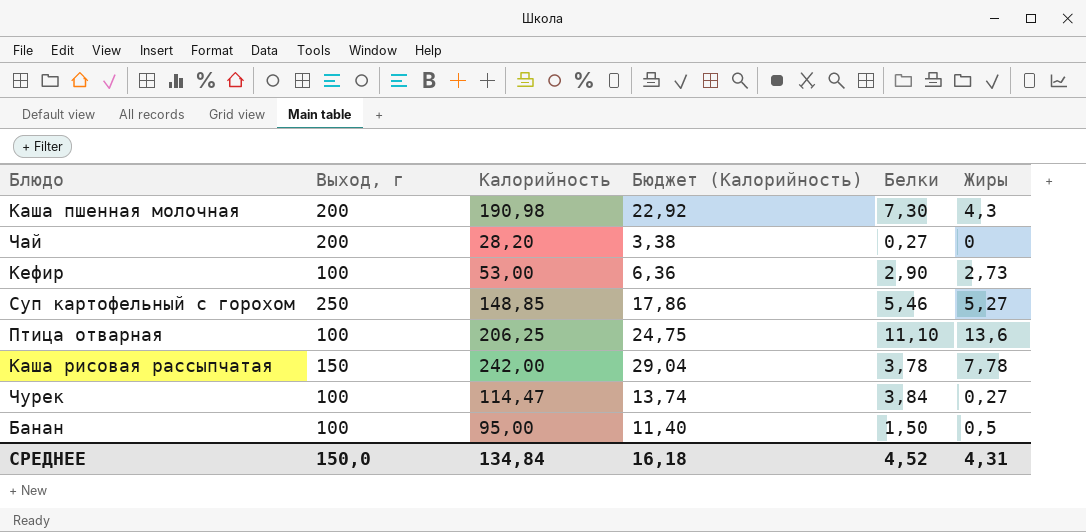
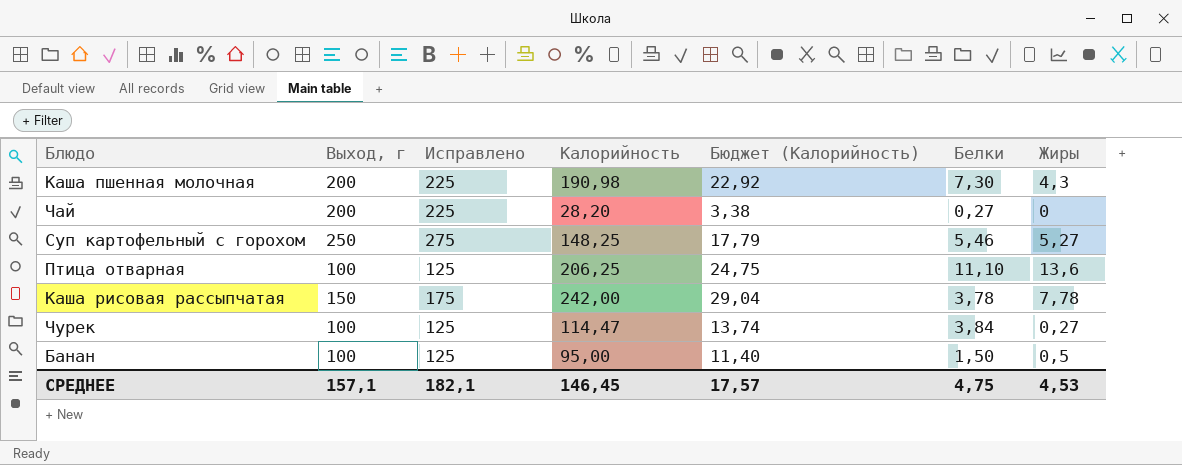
column Исправлено | formula: none -> [Выход, г] + 25
row Кефир: 100 | 53,00 | 6,36 | 2,90 | 2,73 -> none
Суп картофельный с горохом | Калорийность: 148,85 -> 148,25
Суп картофельный с горохом | Бюджет (Калорийность): 17,86 -> 17,79
СРЕДНЕЕ | Выход, г: 150,0 -> 157,1
СРЕДНЕЕ | Калорийность: 134,84 -> 146,45
СРЕДНЕЕ | Бюджет (Калорийность): 16,18 -> 17,57
СРЕДНЕЕ | Белки: 4,52 -> 4,75
СРЕДНЕЕ | Жиры: 4,31 -> 4,53

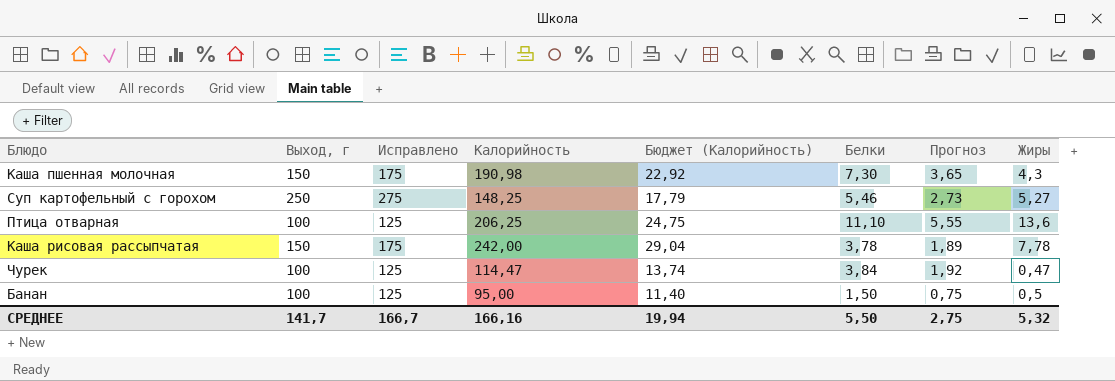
column Прогноз | formula: none -> [Белки] * 0,5
row Чай: 200 | 225 | 28,20 | 3,38 | 0,27 | 0 -> none
Каша пшенная молочная | Выход, г: 200 -> 150
Каша пшенная молочная | Исправлено: 225 -> 175
Чурек | Жиры: 0,27 -> 0,47
СРЕДНЕЕ | Выход, г: 157,1 -> 141,7
СРЕДНЕЕ | Исправлено: 182,1 -> 166,7
СРЕДНЕЕ | Калорийность: 146,45 -> 166,16
СРЕДНЕЕ | Бюджет (Калорийность): 17,57 -> 19,94
СРЕДНЕЕ | Белки: 4,75 -> 5,50
СРЕДНЕЕ | Жиры: 4,53 -> 5,32

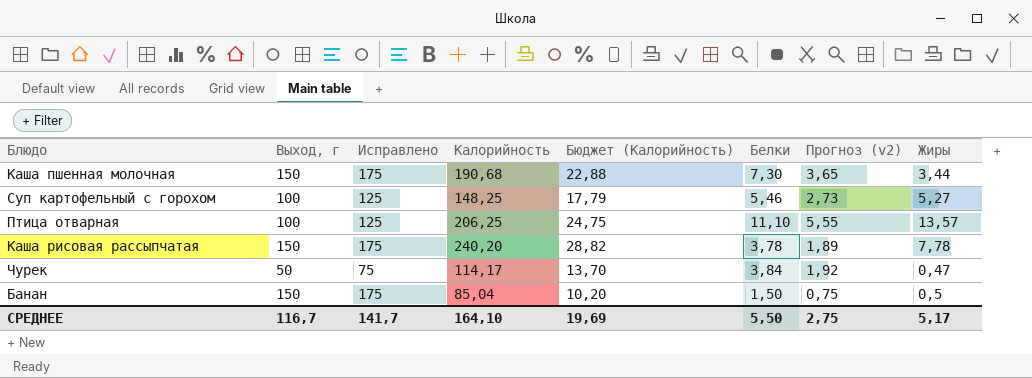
column name: Прогноз -> Прогноз (v2)
Каша пшенная молочная | Калорийность: 190,98 -> 190,68
Каша пшенная молочная | Бюджет (Калорийность): 22,92 -> 22,88
Каша пшенная молочная | Жиры: 4,3 -> 3,44
Суп картофельный с горохом | Выход, г: 250 -> 100
Суп картофельный с горохом | Исправлено: 275 -> 125
Птица отварная | Жиры: 13,6 -> 13,57
Каша рисовая рассыпчатая | Калорийность: 242,00 -> 240,20
Каша рисовая рассыпчатая | Бюджет (Калорийность): 29,04 -> 28,82
Чурек | Выход, г: 100 -> 50
Чурек | Исправлено: 125 -> 75
Чурек | Калорийность: 114,47 -> 114,17
Чурек | Бюджет (Калорийность): 13,74 -> 13,70
Банан | Выход, г: 100 -> 150
Банан | Исправлено: 125 -> 175
Банан | Калорийность: 95,00 -> 85,04
Банан | Бюджет (Калорийность): 11,40 -> 10,20
СРЕДНЕЕ | Выход, г: 141,7 -> 116,7
СРЕДНЕЕ | Исправлено: 166,7 -> 141,7
СРЕДНЕЕ | Калорийность: 166,16 -> 164,10
СРЕДНЕЕ | Бюджет (Калорийность): 19,94 -> 19,69
СРЕДНЕЕ | Жиры: 5,32 -> 5,17

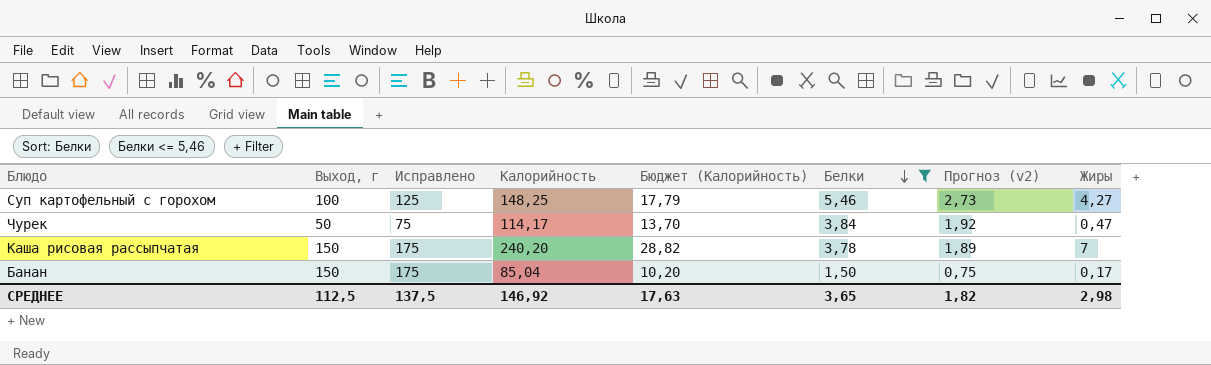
filter: none -> Белки <= 5,46
row order: none -> Белки descending
Суп картофельный с горохом | Жиры: 5,27 -> 4,27
Каша рисовая рассыпчатая | Жиры: 7,78 -> 7
Банан | Жиры: 0,5 -> 0,17
СРЕДНЕЕ | Выход, г: 116,7 -> 112,5
СРЕДНЕЕ | Исправлено: 141,7 -> 137,5
СРЕДНЕЕ | Калорийность: 164,10 -> 146,92
СРЕДНЕЕ | Бюджет (Калорийность): 19,69 -> 17,63
СРЕДНЕЕ | Белки: 5,50 -> 3,65
СРЕДНЕЕ | Прогноз (v2): 2,75 -> 1,82
СРЕДНЕЕ | Жиры: 5,17 -> 2,98

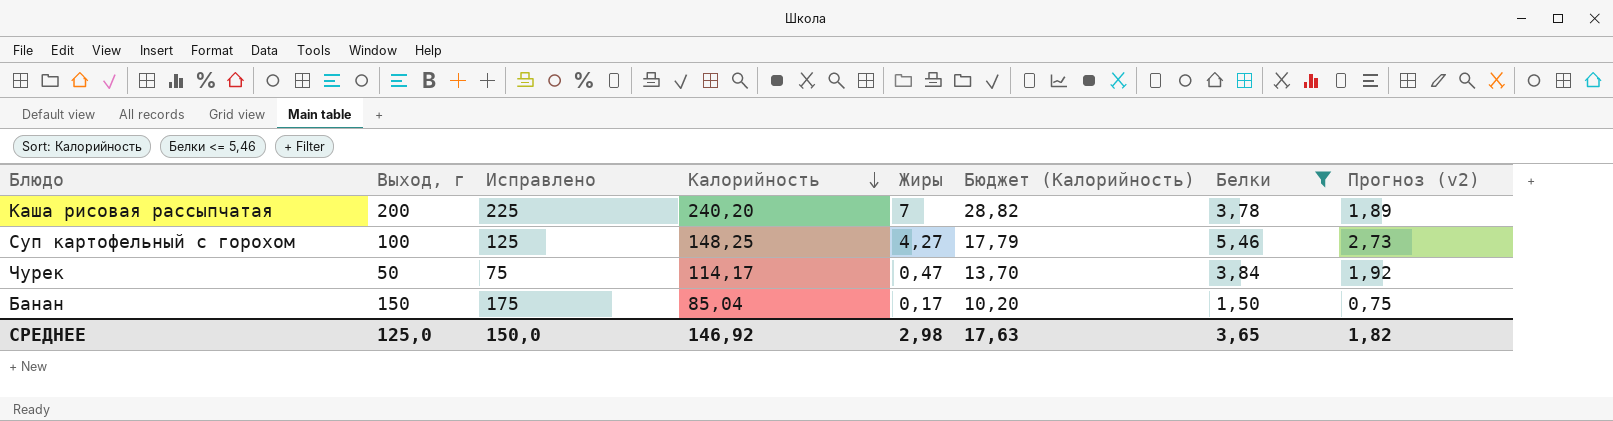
row order: Белки descending -> Калорийность descending
column Жиры | position: 8 -> 5
Каша рисовая рассыпчатая | Выход, г: 150 -> 200
Каша рисовая рассыпчатая | Исправлено: 175 -> 225
СРЕДНЕЕ | Выход, г: 112,5 -> 125,0
СРЕДНЕЕ | Исправлено: 137,5 -> 150,0

